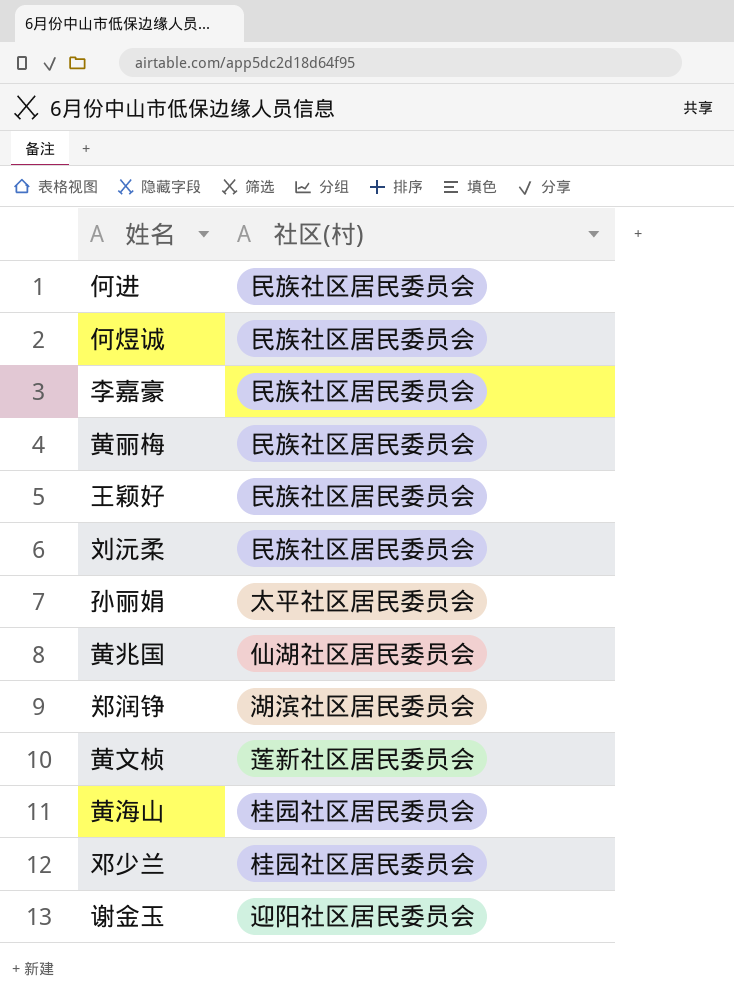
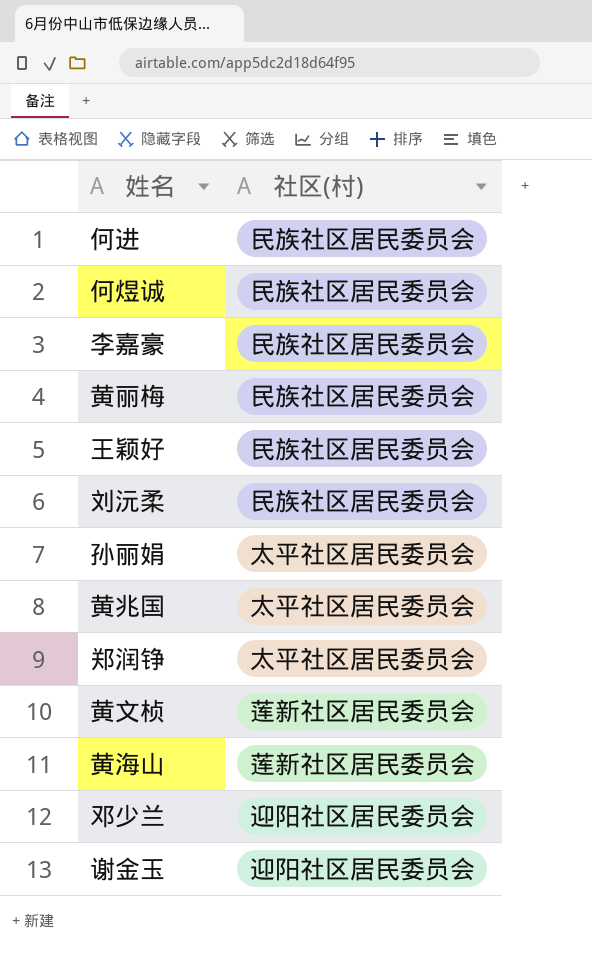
黄兆国 | 社区(村): 仙湖社区居民委员会 -> 太平社区居民委员会
郑润铮 | 社区(村): 湖滨社区居民委员会 -> 太平社区居民委员会
黄海山 | 社区(村): 桂园社区居民委员会 -> 莲新社区居民委员会
邓少兰 | 社区(村): 桂园社区居民委员会 -> 迎阳社区居民委员会

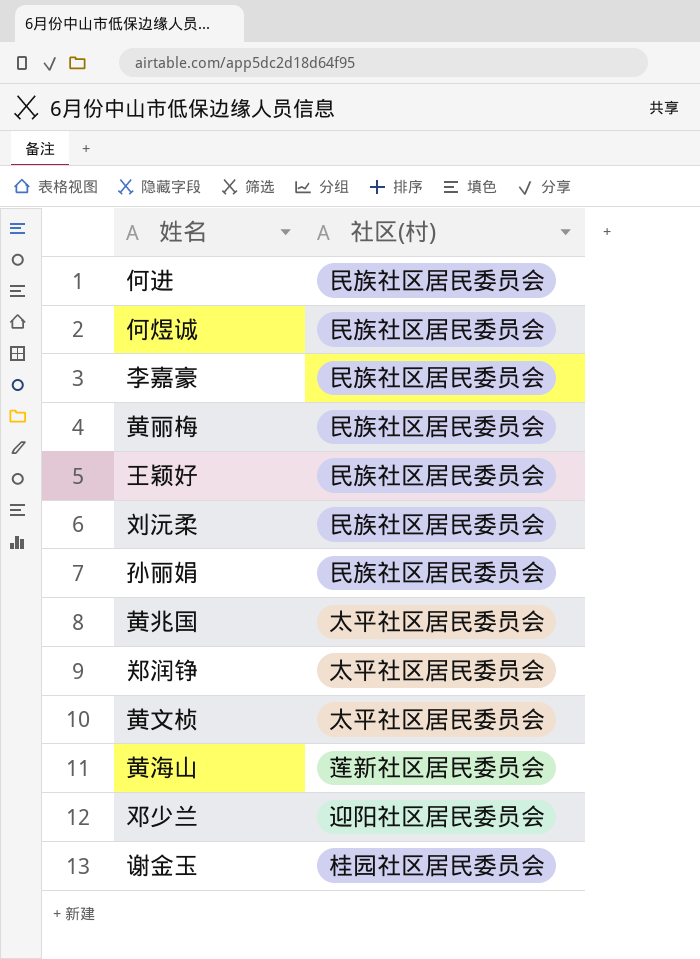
孙丽娟 | 社区(村): 太平社区居民委员会 -> 民族社区居民委员会
黄文桢 | 社区(村): 莲新社区居民委员会 -> 太平社区居民委员会
谢金玉 | 社区(村): 迎阳社区居民委员会 -> 桂园社区居民委员会

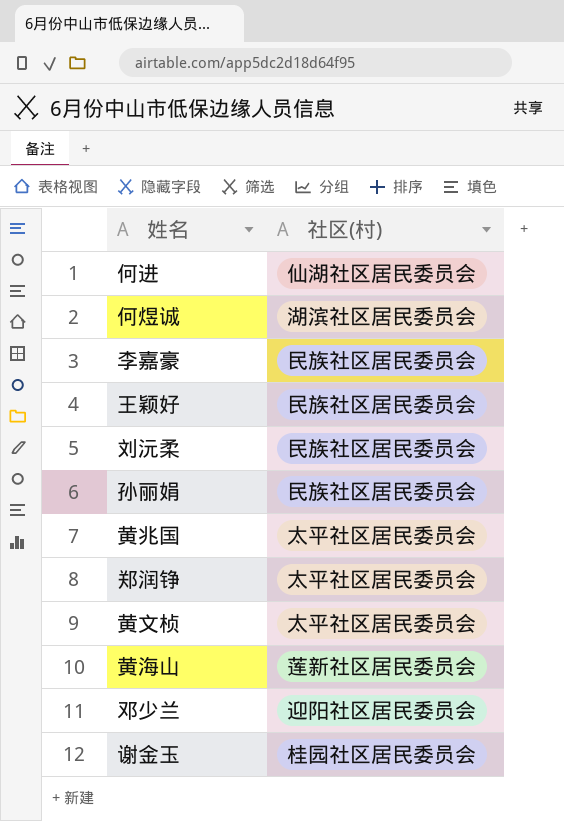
row 黄丽梅: 民族社区居民委员会 -> none
何进 | 社区(村): 民族社区居民委员会 -> 仙湖社区居民委员会
何煜诚 | 社区(村): 民族社区居民委员会 -> 湖滨社区居民委员会

